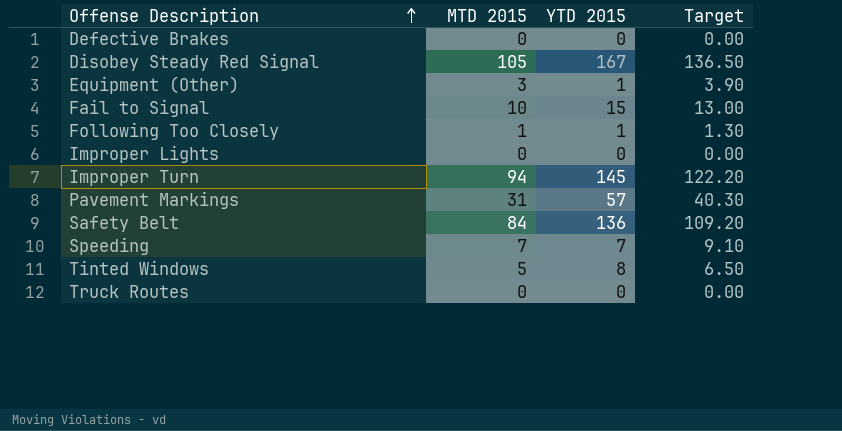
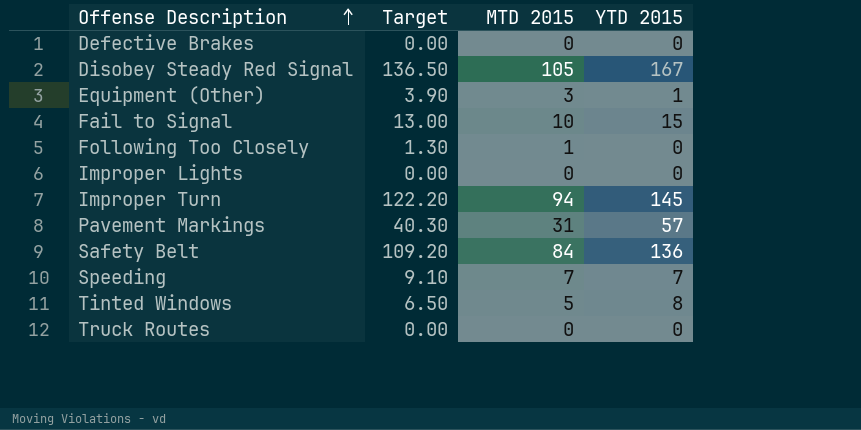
column Target | position: 4 -> 2
Following Too Closely | YTD 2015: 1 -> 0

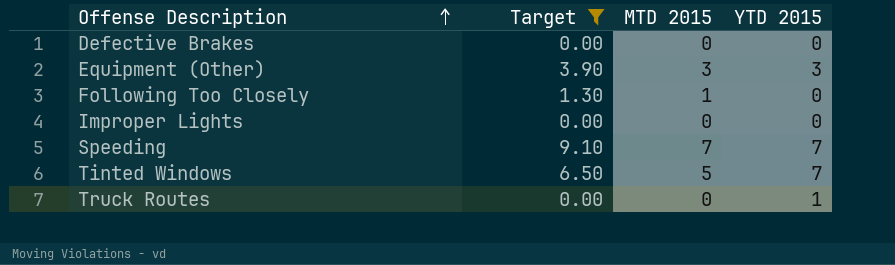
filter: none -> Target <= 9.10
Equipment (Other) | YTD 2015: 1 -> 3
Tinted Windows | YTD 2015: 8 -> 7
Truck Routes | YTD 2015: 0 -> 1

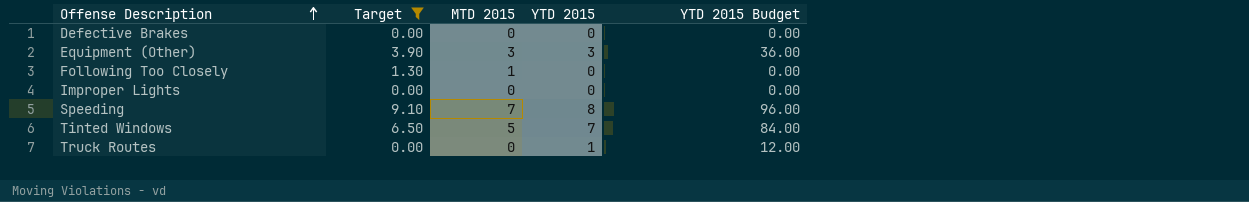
column YTD 2015 Budget | formula: none -> [YTD 2015] * 12
Speeding | YTD 2015: 7 -> 8

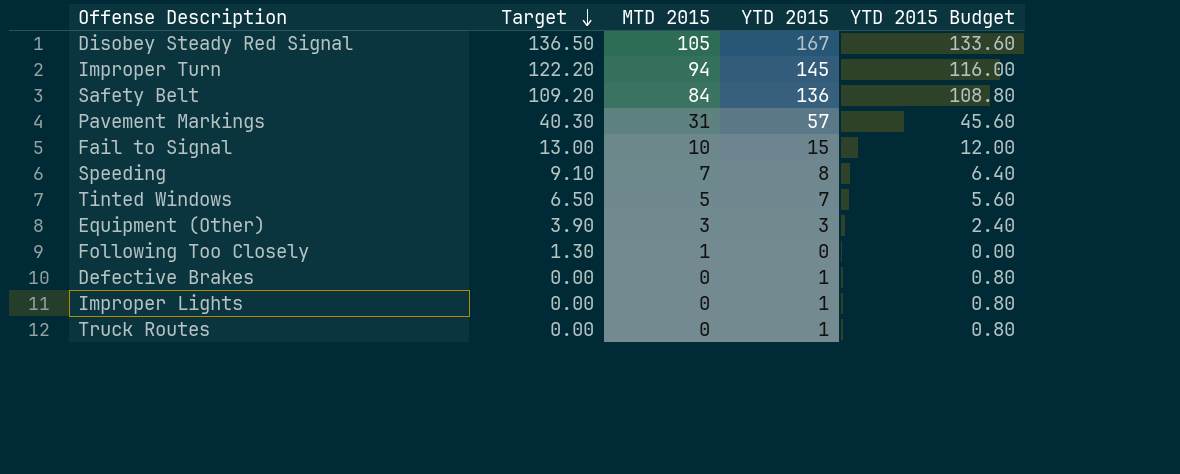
filter: Target <= 9.10 -> none
row order: Offense Description ascending -> Target descending
column YTD 2015 Budget | formula: [YTD 2015] * 12 -> [YTD 2015] * 0.8
Defective Brakes | YTD 2015: 0 -> 1
Improper Lights | YTD 2015: 0 -> 1

